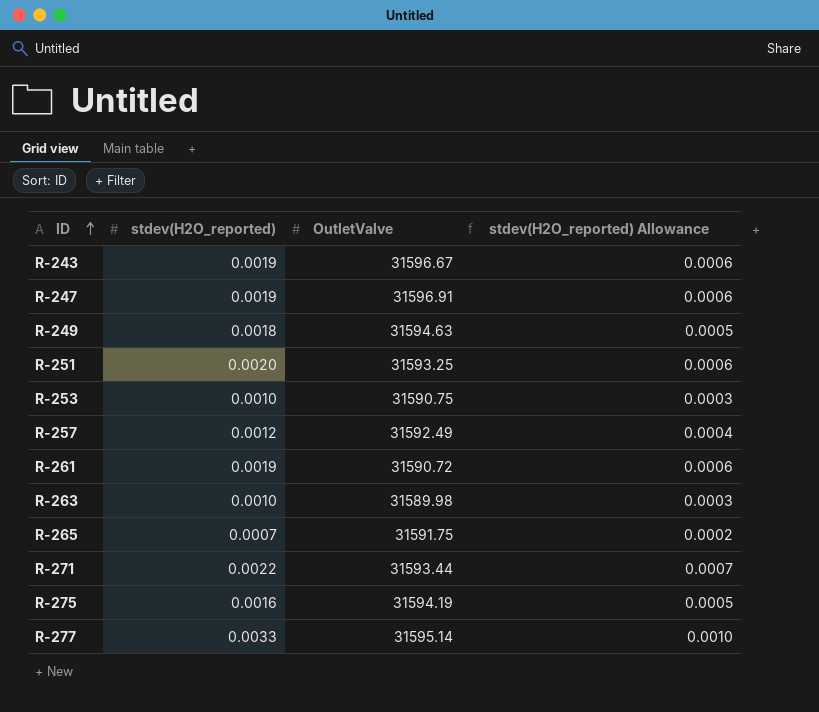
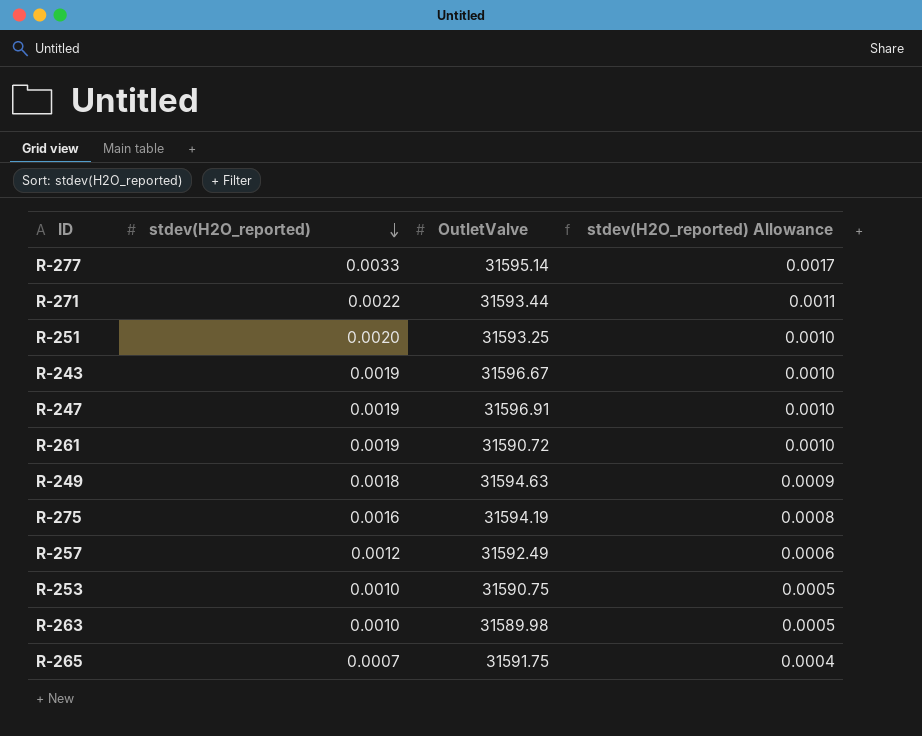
row order: ID ascending -> stdev(H2O_reported) descending
column stdev(H2O_reported) Allowance | formula: [stdev(H2O_reported)] * 0.3 -> [stdev(H2O_reported)] * 0.5

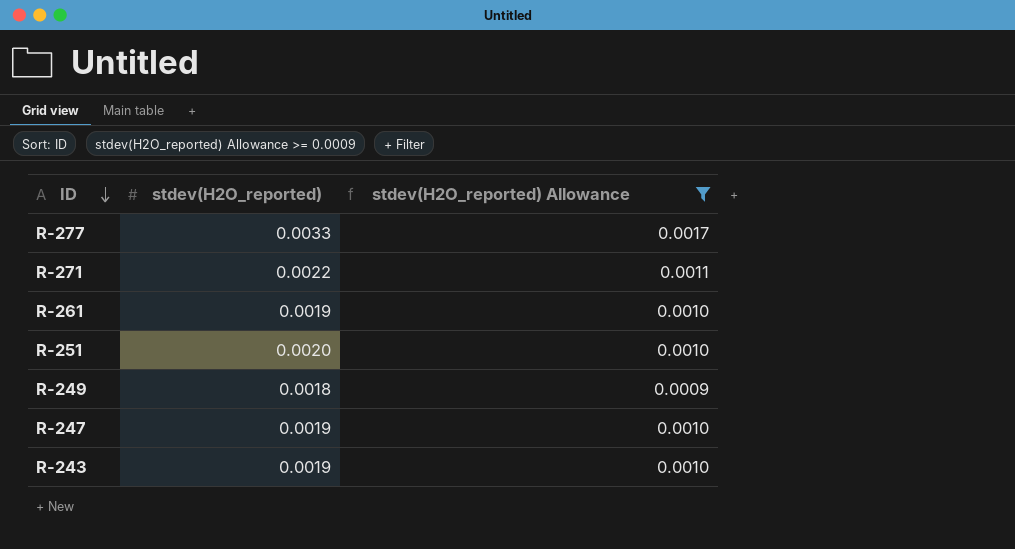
filter: none -> stdev(H2O_reported) Allowance >= 0.0009
row order: stdev(H2O_reported) descending -> ID descending
column OutletValve | position: 3 -> none

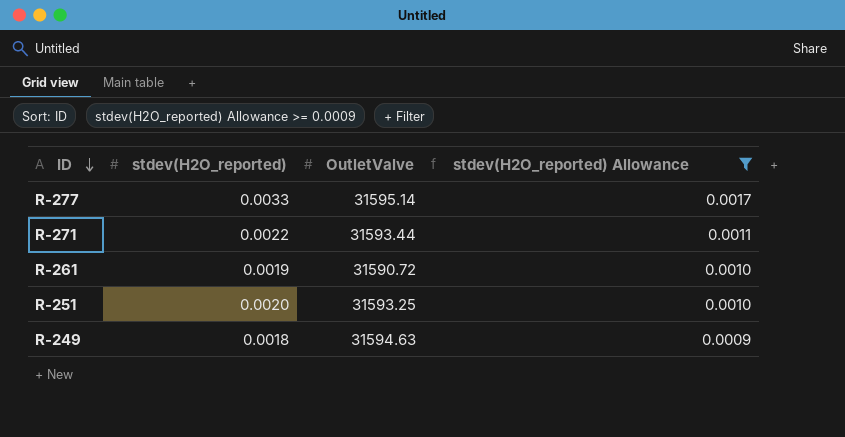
column OutletValve | position: none -> 3
row R-247: 0.0019 | 0.0010 -> none
row R-243: 0.0019 | 0.0010 -> none

